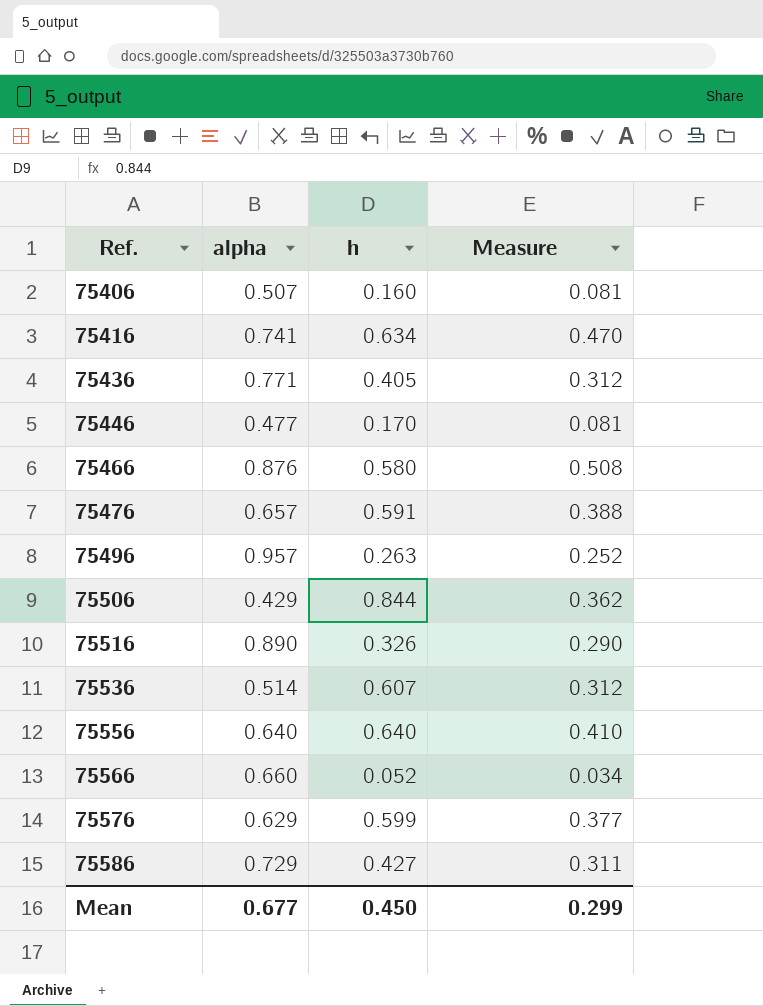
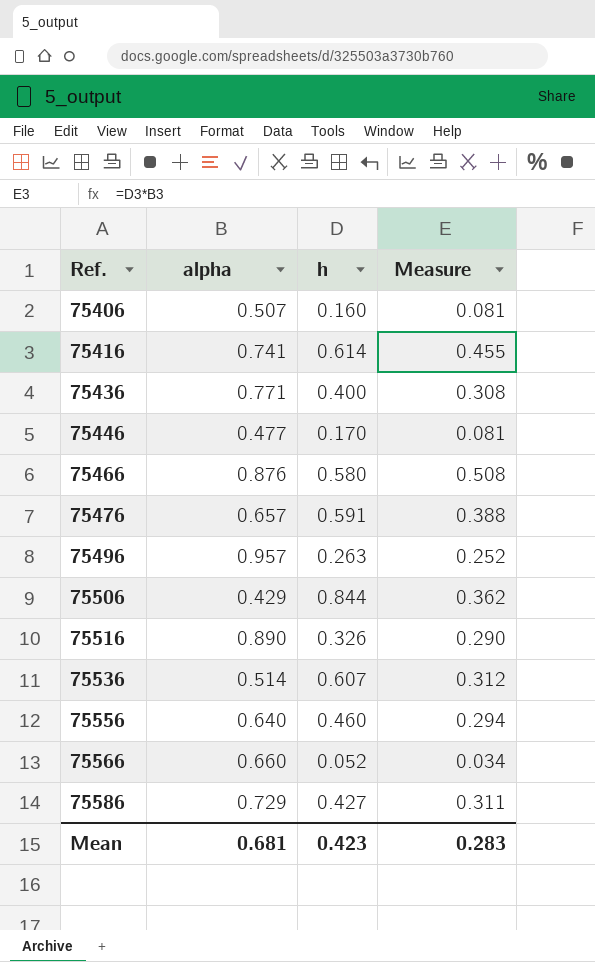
row 75576: 0.629 | 0.599 | 0.377 -> none
75416 | h: 0.634 -> 0.614
75416 | Measure: 0.470 -> 0.455
75436 | h: 0.405 -> 0.400
75436 | Measure: 0.312 -> 0.308
75556 | h: 0.640 -> 0.460
75556 | Measure: 0.410 -> 0.294
Mean | alpha: 0.677 -> 0.681
Mean | h: 0.450 -> 0.423
Mean | Measure: 0.299 -> 0.283

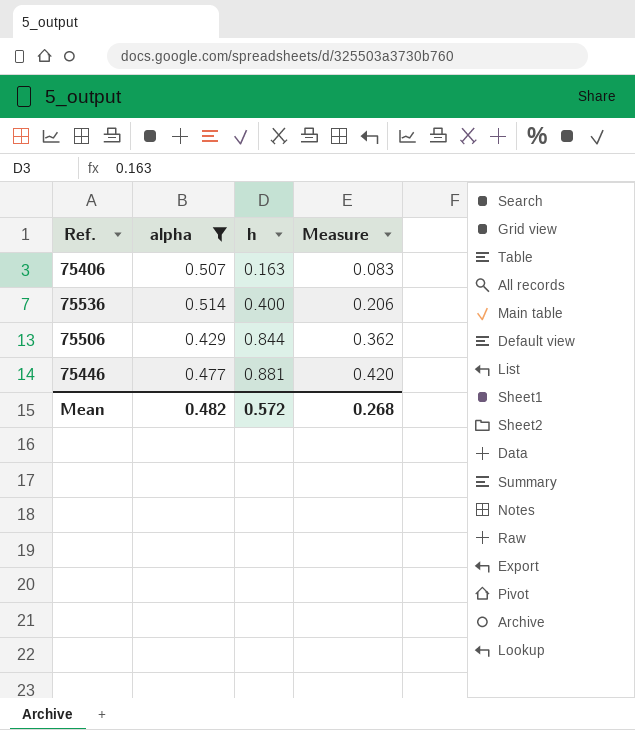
filter: none -> alpha <= 0.514
row order: Ref. ascending -> h ascending
75406 | h: 0.160 -> 0.163
75406 | Measure: 0.081 -> 0.083
75536 | h: 0.607 -> 0.400
75536 | Measure: 0.312 -> 0.206
75446 | h: 0.170 -> 0.881
75446 | Measure: 0.081 -> 0.420
Mean | alpha: 0.681 -> 0.482
Mean | h: 0.423 -> 0.572
Mean | Measure: 0.283 -> 0.268

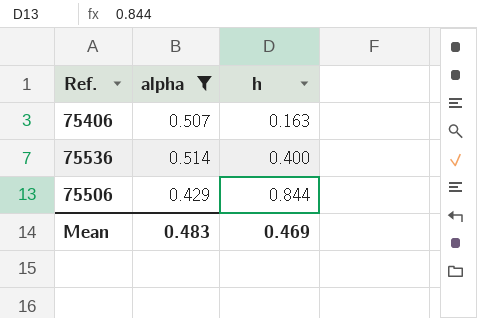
column Measure | formula: [alpha] * [h] -> none
row 75446: 0.477 | 0.881 | 0.420 -> none
Mean | alpha: 0.482 -> 0.483
Mean | h: 0.572 -> 0.469

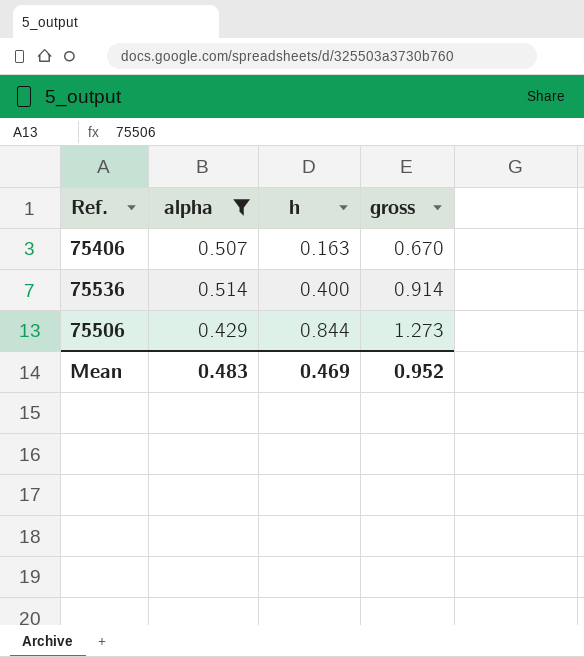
column gross | formula: none -> [alpha] + [h]

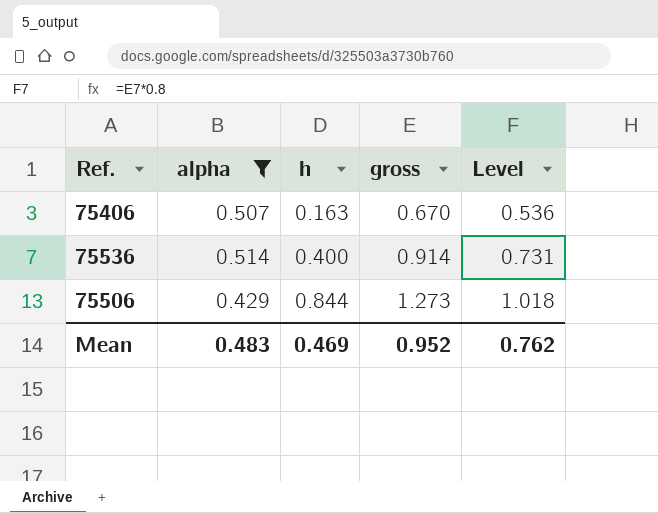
column Level | formula: none -> [gross] * 0.8

